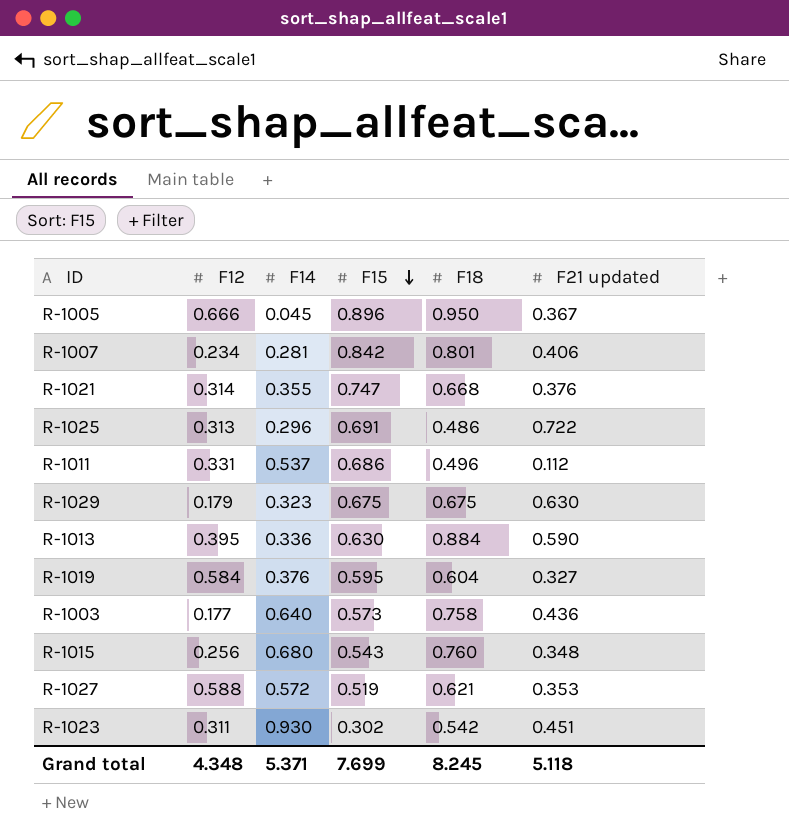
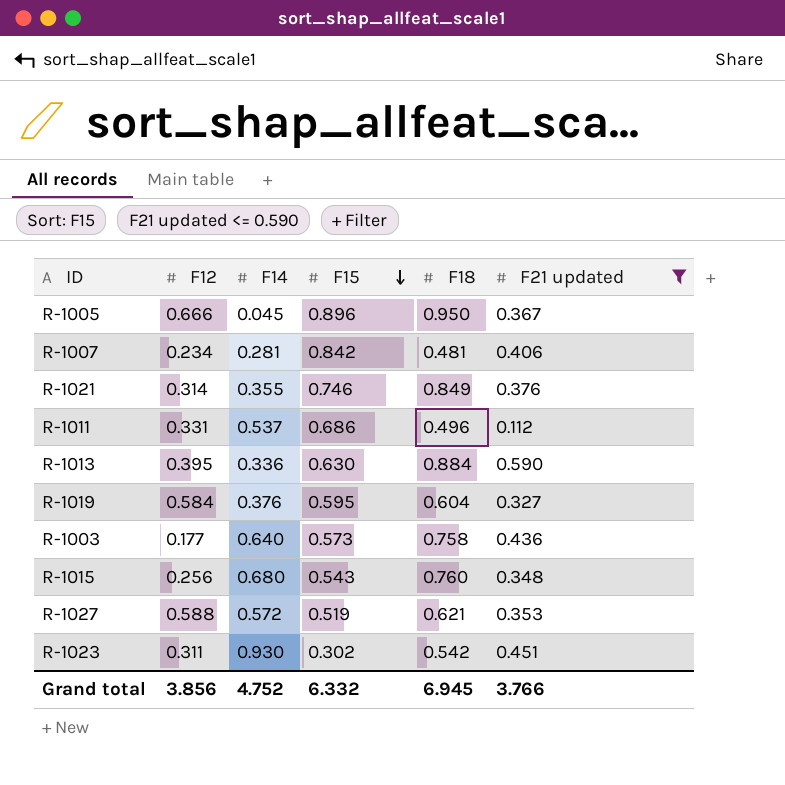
filter: none -> F21 updated <= 0.590
R-1007 | F18: 0.801 -> 0.481
R-1021 | F15: 0.747 -> 0.746
R-1021 | F18: 0.668 -> 0.849
Grand total | F12: 4.348 -> 3.856
Grand total | F14: 5.371 -> 4.752
Grand total | F15: 7.699 -> 6.332
Grand total | F18: 8.245 -> 6.945
Grand total | F21 updated: 5.118 -> 3.766

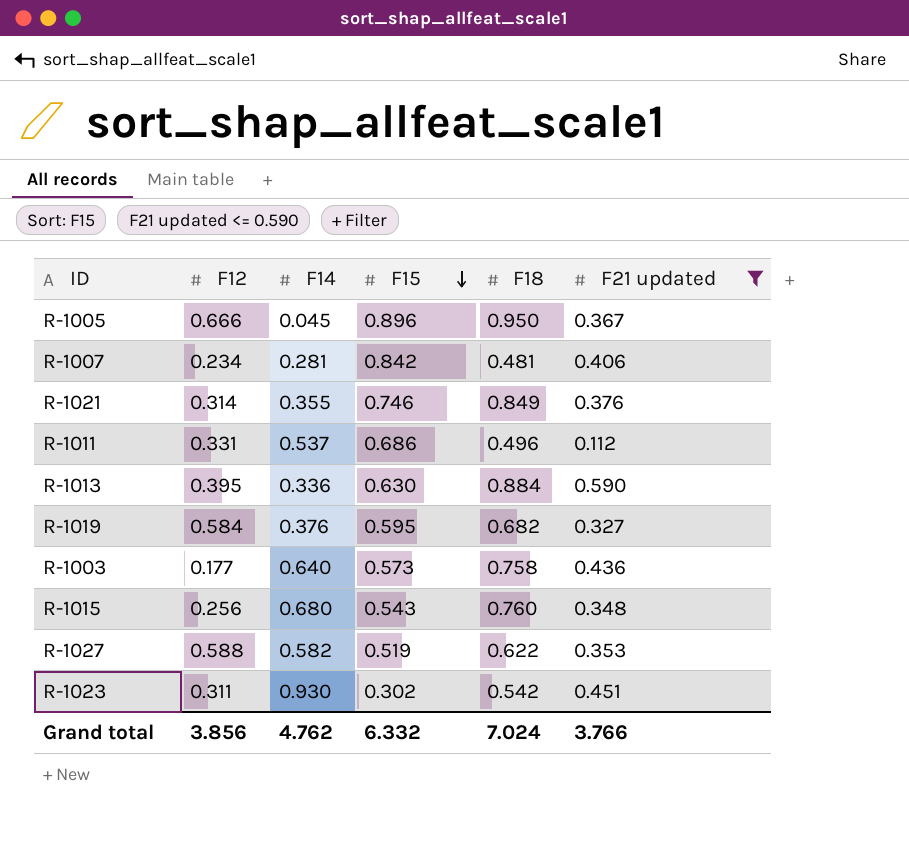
R-1019 | F18: 0.604 -> 0.682
R-1027 | F14: 0.572 -> 0.582
R-1027 | F18: 0.621 -> 0.622
Grand total | F14: 4.752 -> 4.762
Grand total | F18: 6.945 -> 7.024

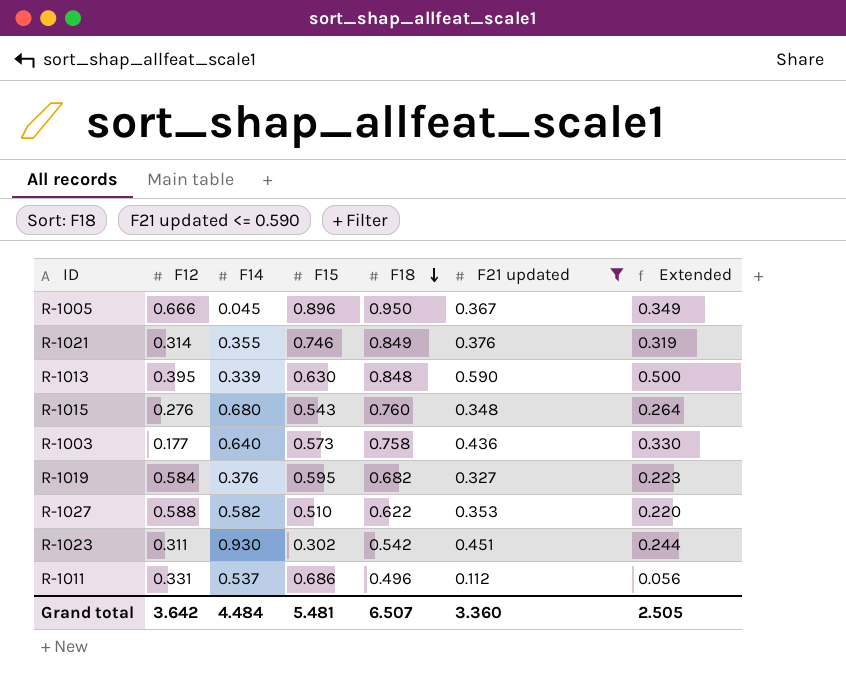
row order: F15 descending -> F18 descending
column Extended | formula: none -> [F18] * [F21 updated]
row R-1007: 0.234 | 0.281 | 0.842 | 0.481 | 0.406 -> none
R-1013 | F14: 0.336 -> 0.339
R-1013 | F18: 0.884 -> 0.848
R-1015 | F12: 0.256 -> 0.276
R-1027 | F15: 0.519 -> 0.510
Grand total | F12: 3.856 -> 3.642
Grand total | F14: 4.762 -> 4.484
Grand total | F15: 6.332 -> 5.481
Grand total | F18: 7.024 -> 6.507
Grand total | F21 updated: 3.766 -> 3.360

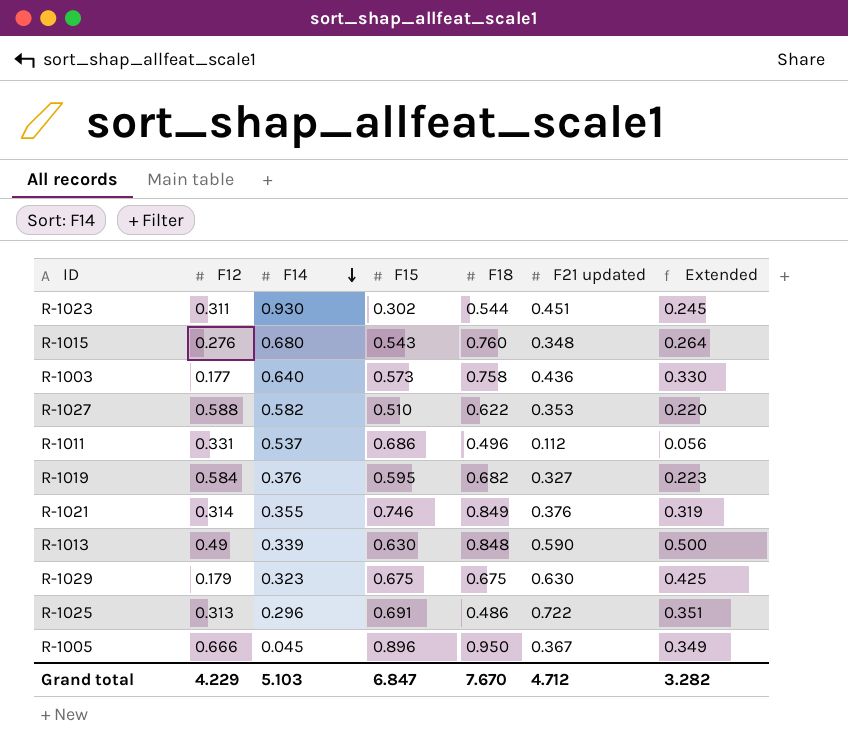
filter: F21 updated <= 0.590 -> none
row order: F18 descending -> F14 descending
R-1023 | F18: 0.542 -> 0.544
R-1023 | Extended: 0.244 -> 0.245
R-1013 | F12: 0.395 -> 0.49
Grand total | F12: 3.642 -> 4.229
Grand total | F14: 4.484 -> 5.103
Grand total | F15: 5.481 -> 6.847
Grand total | F18: 6.507 -> 7.670
Grand total | F21 updated: 3.360 -> 4.712
Grand total | Extended: 2.505 -> 3.282

